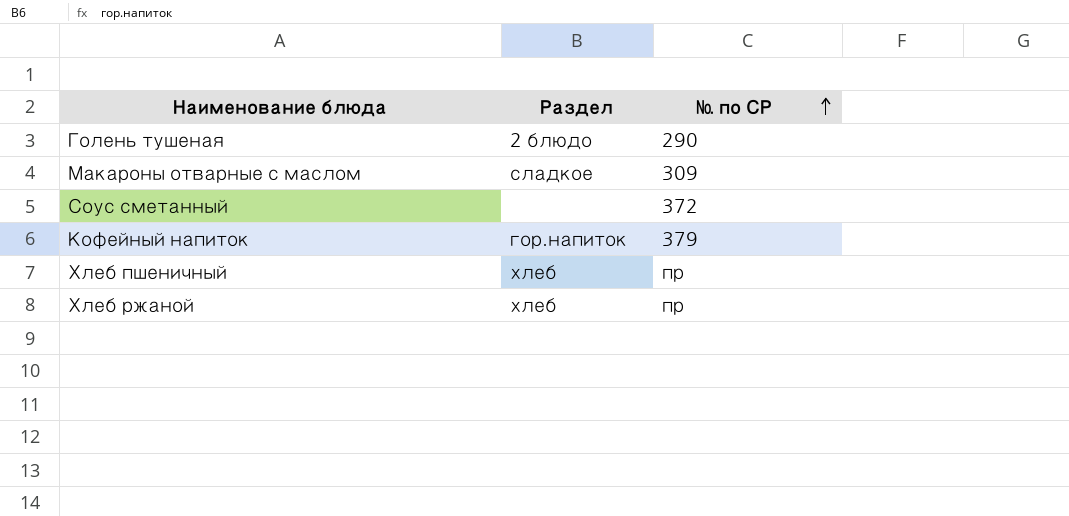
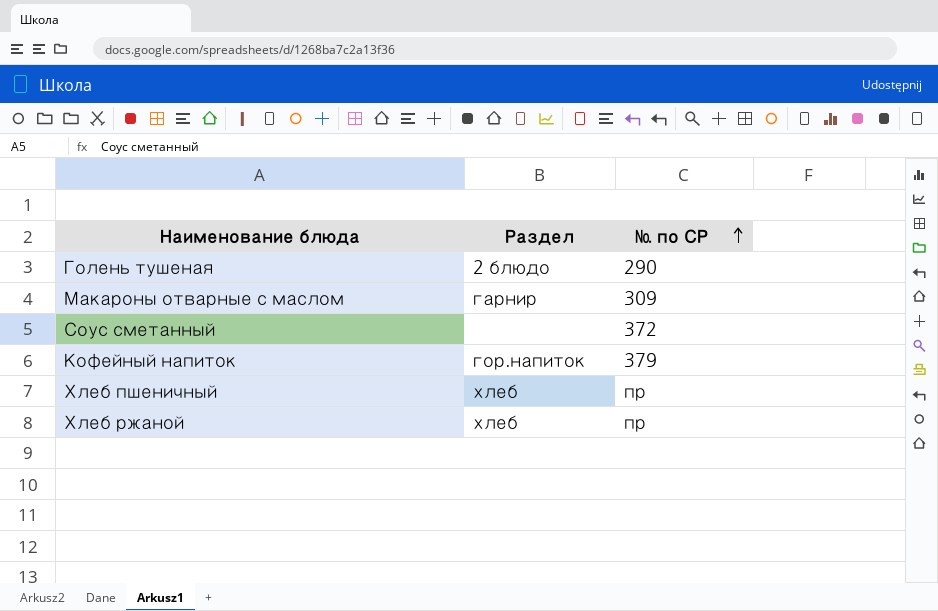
Макароны отварные с маслом | Раздел: сладкое -> гарнир

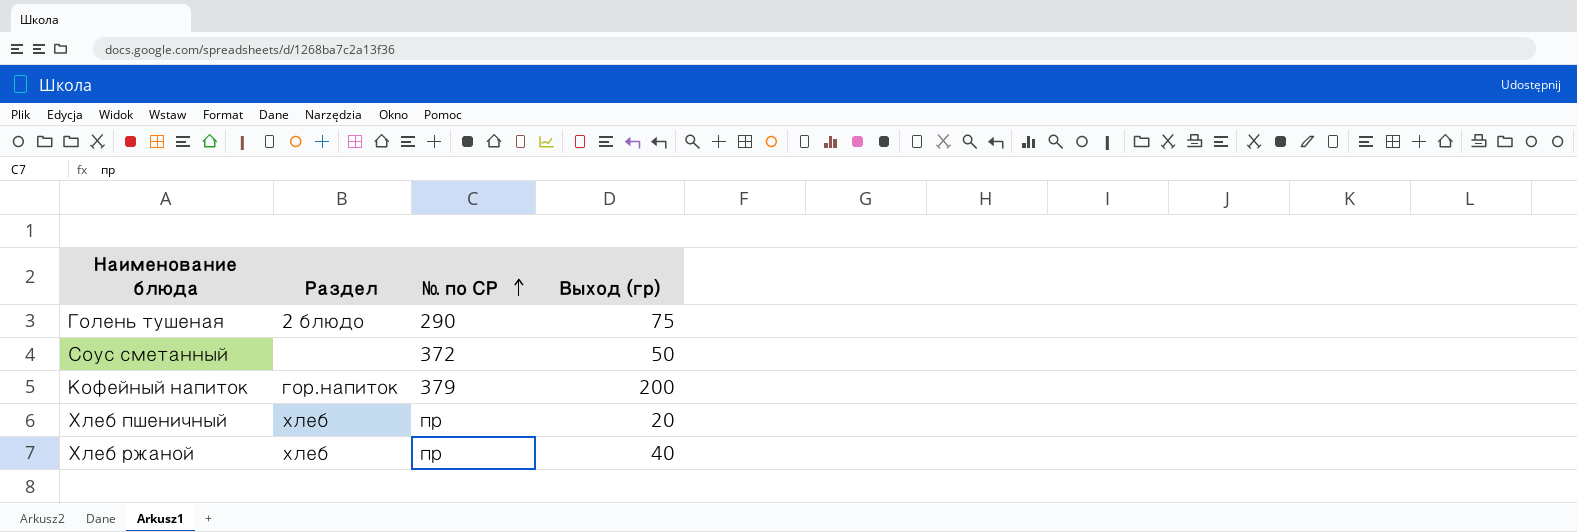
column Выход (гр) | position: none -> 4
row Макароны отварные с маслом: гарнир | 309 -> none

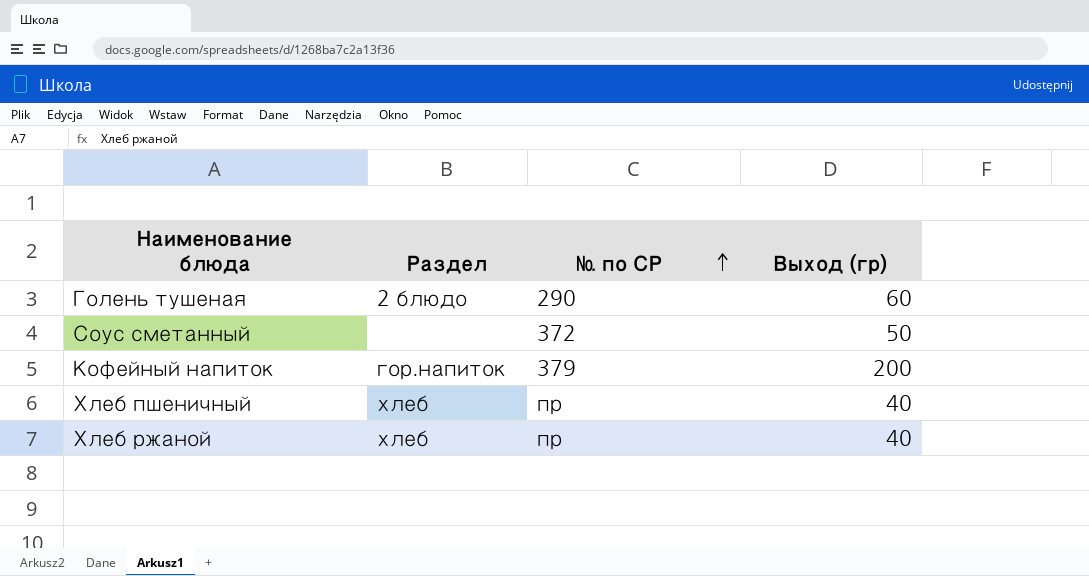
Голень тушеная | Выход (гр): 75 -> 60
Хлеб пшеничный | Выход (гр): 20 -> 40

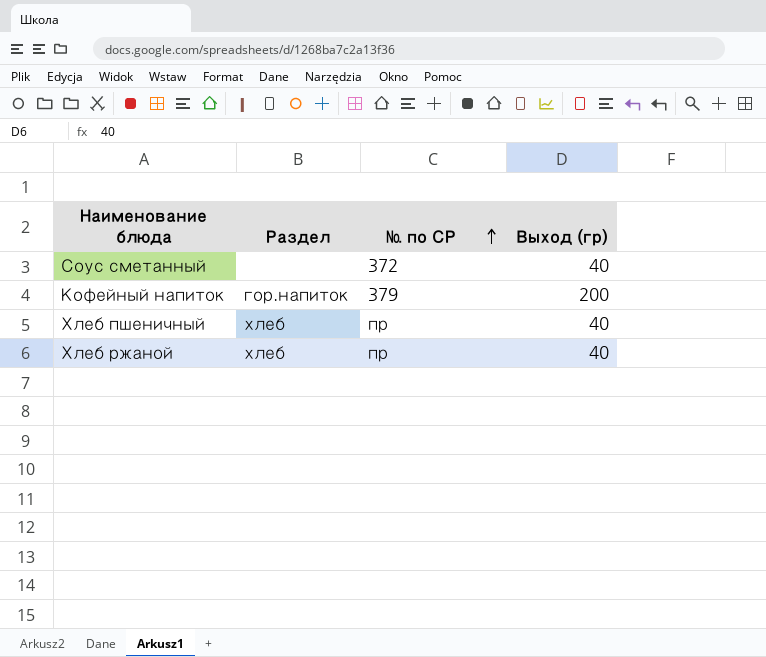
row Голень тушеная: 2 блюдо | 290 | 60 -> none
Соус сметанный | Выход (гр): 50 -> 40

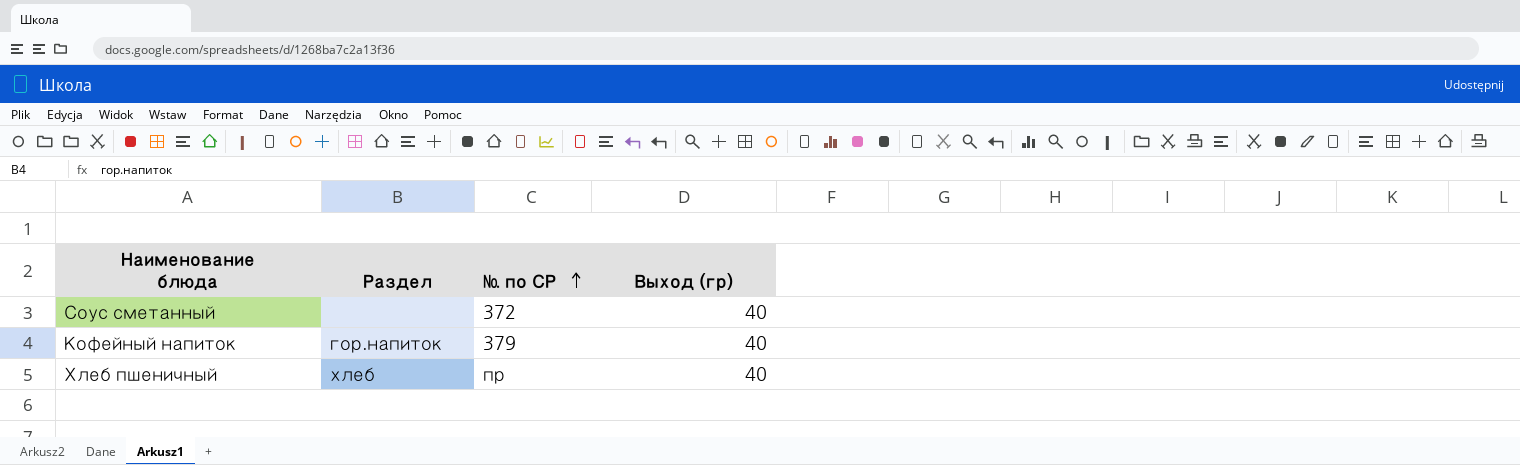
row Хлеб ржаной: хлеб | пр | 40 -> none
Кофейный напиток | Выход (гр): 200 -> 40

